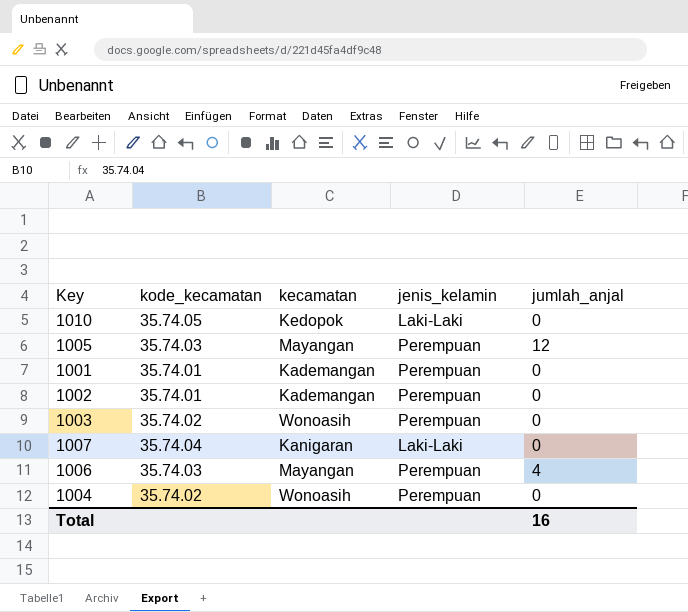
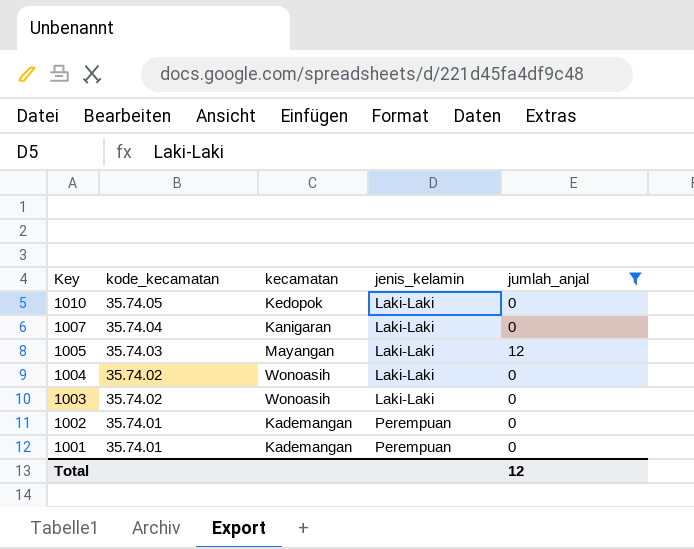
filter: none -> jumlah_anjal != 4
row order: none -> Key descending
1005 | jenis_kelamin: Perempuan -> Laki-Laki
1004 | jenis_kelamin: Perempuan -> Laki-Laki
1003 | jenis_kelamin: Perempuan -> Laki-Laki
Total | jumlah_anjal: 16 -> 12

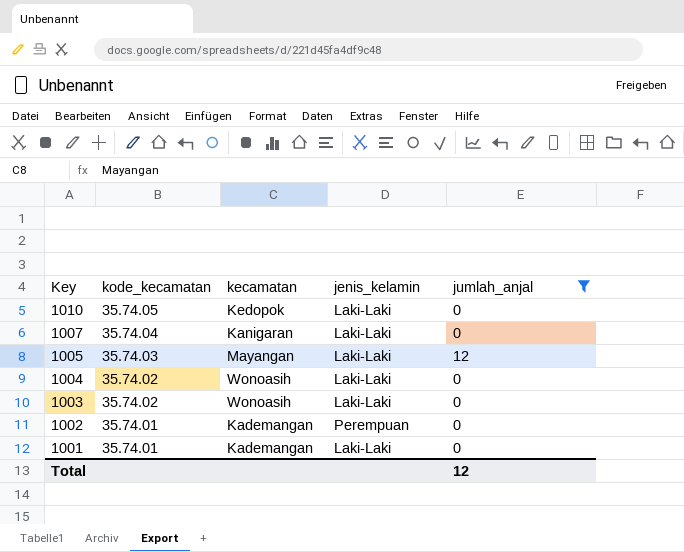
1001 | jenis_kelamin: Perempuan -> Laki-Laki

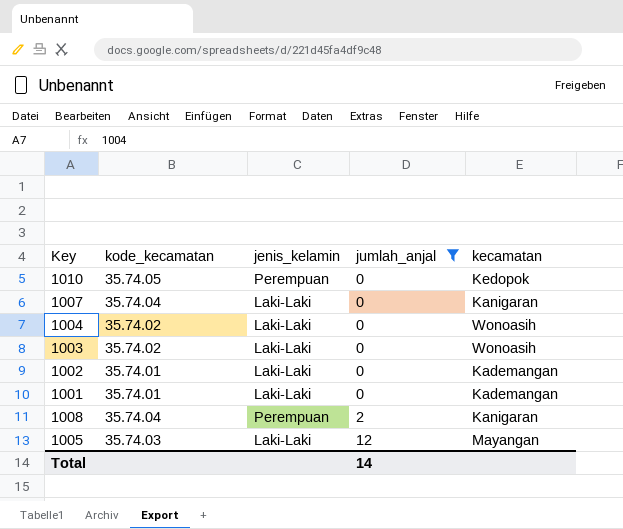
row order: Key descending -> jumlah_anjal ascending
column kecamatan | position: 3 -> 5
1010 | jenis_kelamin: Laki-Laki -> Perempuan
1002 | jenis_kelamin: Perempuan -> Laki-Laki
row 1008: none -> 35.74.04 | Perempuan | 2 | Kanigaran
Total | jumlah_anjal: 12 -> 14

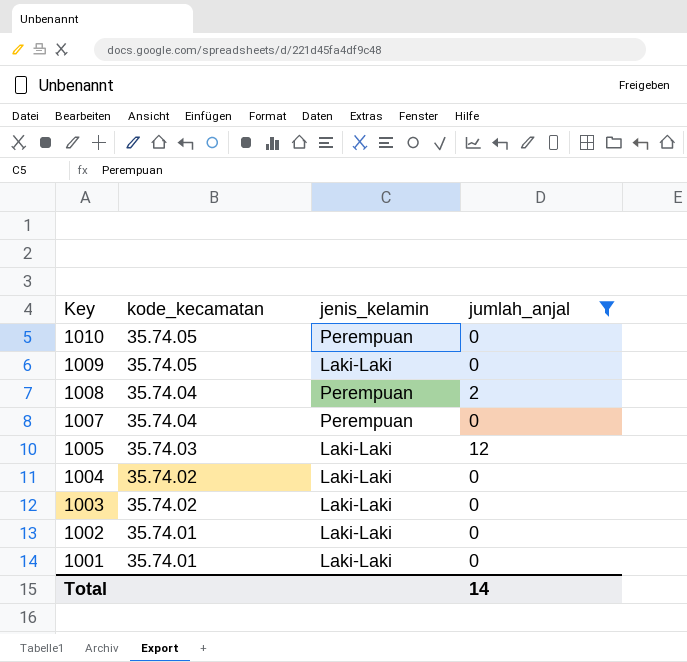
row order: jumlah_anjal ascending -> Key descending
column kecamatan | position: 5 -> none
row 1009: none -> 35.74.05 | Laki-Laki | 0
1007 | jenis_kelamin: Laki-Laki -> Perempuan

